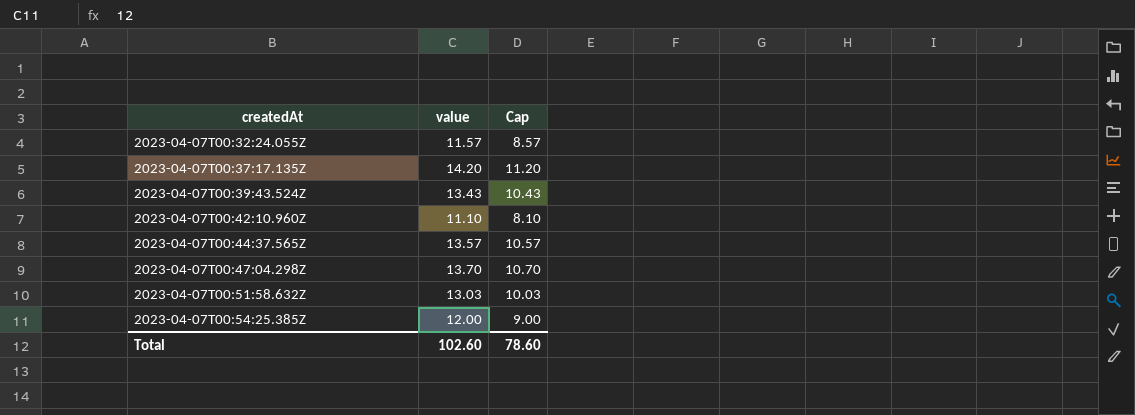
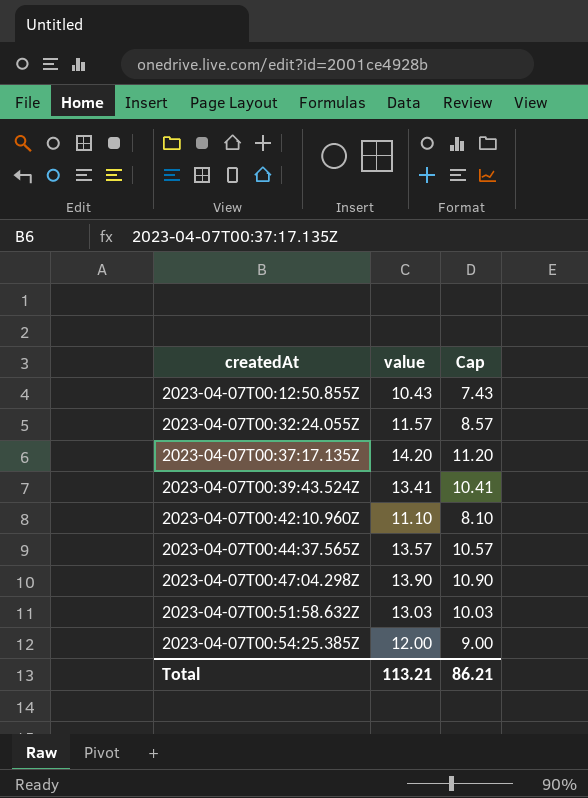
row 2023-04-07T00:12:50.855Z: none -> 10.43 | 7.43
2023-04-07T00:39:43.524Z | value: 13.43 -> 13.41
2023-04-07T00:39:43.524Z | Cap: 10.43 -> 10.41
2023-04-07T00:47:04.298Z | value: 13.70 -> 13.90
2023-04-07T00:47:04.298Z | Cap: 10.70 -> 10.90
Total | value: 102.60 -> 113.21
Total | Cap: 78.60 -> 86.21

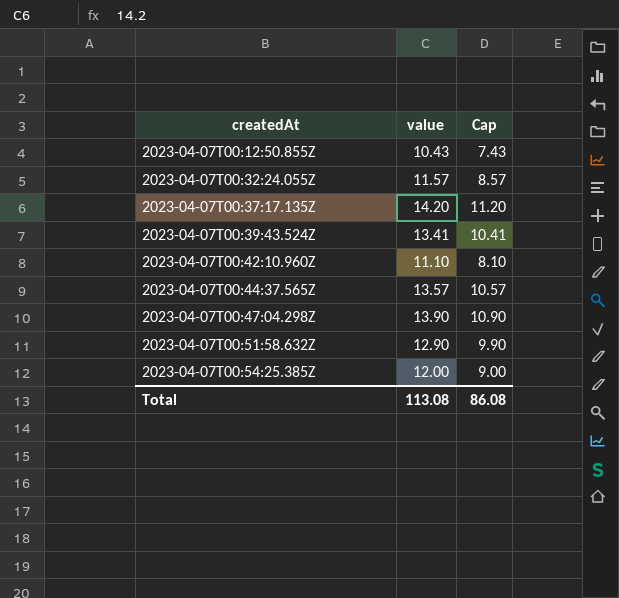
2023-04-07T00:51:58.632Z | value: 13.03 -> 12.90
2023-04-07T00:51:58.632Z | Cap: 10.03 -> 9.90
Total | value: 113.21 -> 113.08
Total | Cap: 86.21 -> 86.08

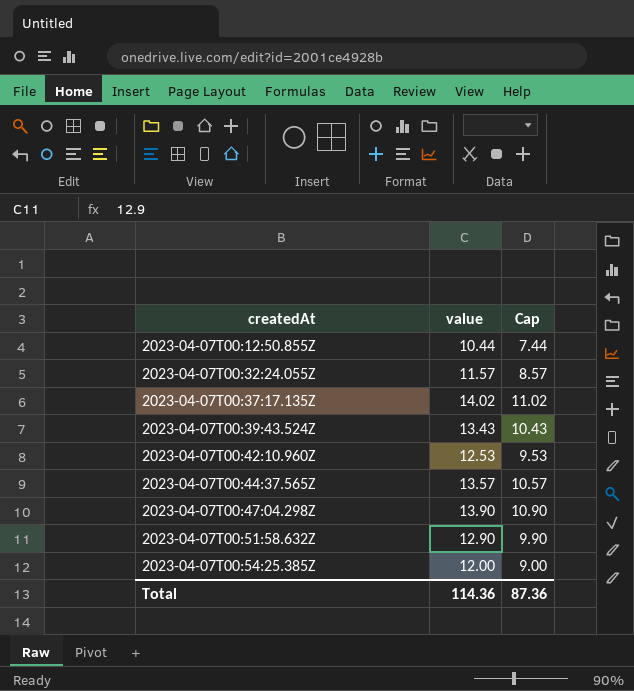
2023-04-07T00:12:50.855Z | value: 10.43 -> 10.44
2023-04-07T00:12:50.855Z | Cap: 7.43 -> 7.44
2023-04-07T00:37:17.135Z | value: 14.20 -> 14.02
2023-04-07T00:37:17.135Z | Cap: 11.20 -> 11.02
2023-04-07T00:39:43.524Z | value: 13.41 -> 13.43
2023-04-07T00:39:43.524Z | Cap: 10.41 -> 10.43
2023-04-07T00:42:10.960Z | value: 11.10 -> 12.53
2023-04-07T00:42:10.960Z | Cap: 8.10 -> 9.53
Total | value: 113.08 -> 114.36
Total | Cap: 86.08 -> 87.36

